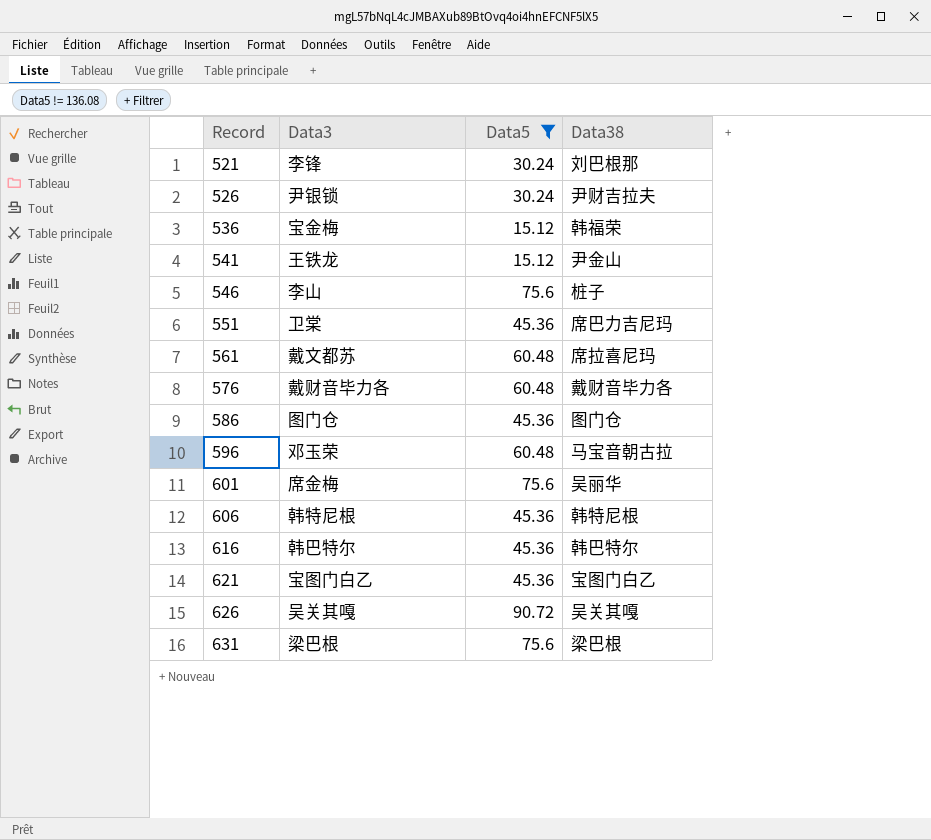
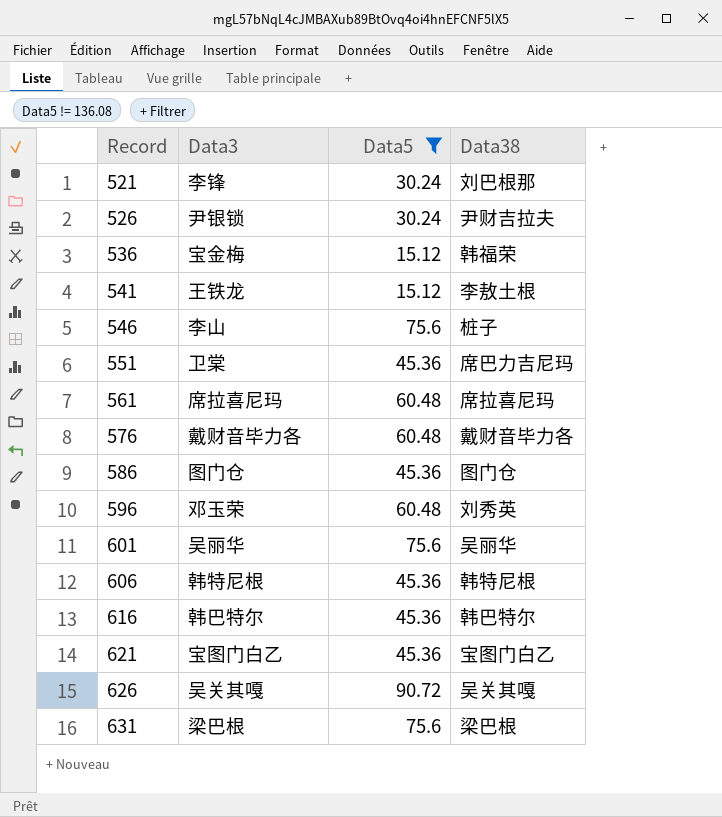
541 | Data38: 尹金山 -> 李敖土根
561 | Data3: 戴文都苏 -> 席拉喜尼玛
596 | Data38: 马宝音朝古拉 -> 刘秀英
601 | Data3: 席金梅 -> 吴丽华

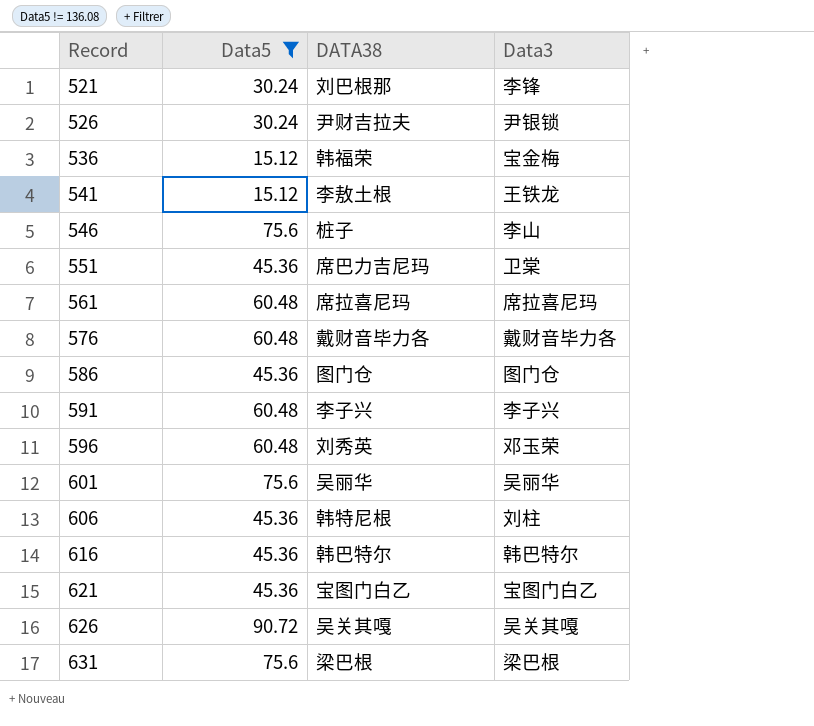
column name: Data38 -> DATA38
column Data3 | position: 2 -> 4
row 591: none -> 60.48 | 李子兴 | 李子兴
606 | Data3: 韩特尼根 -> 刘柱

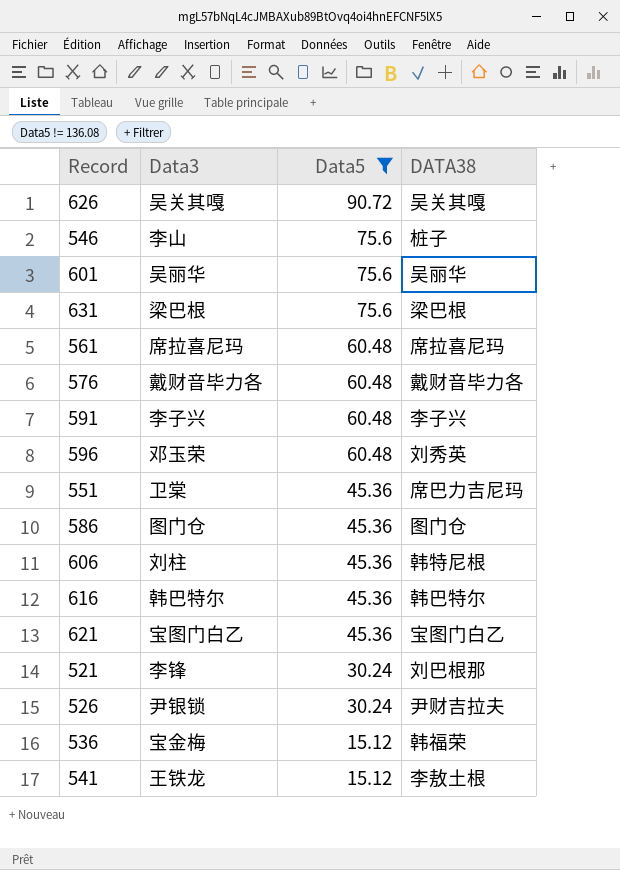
row order: Record ascending -> Data5 descending
column Data3 | position: 4 -> 2

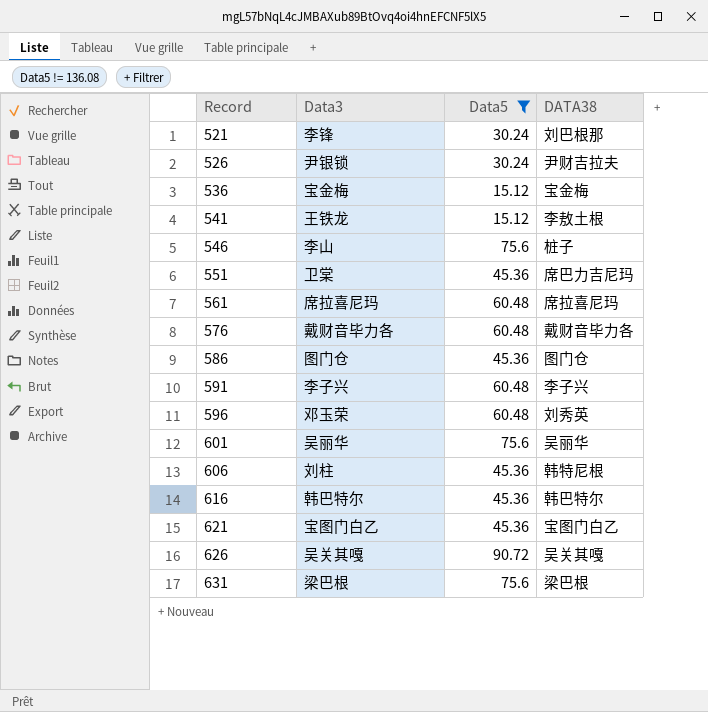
row order: Data5 descending -> Record ascending
536 | DATA38: 韩福荣 -> 宝金梅

